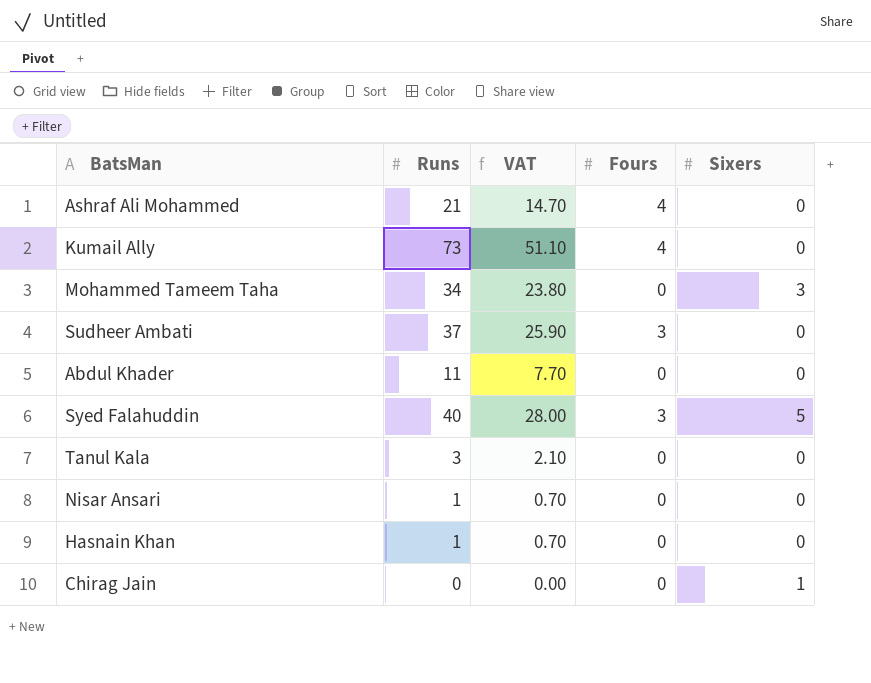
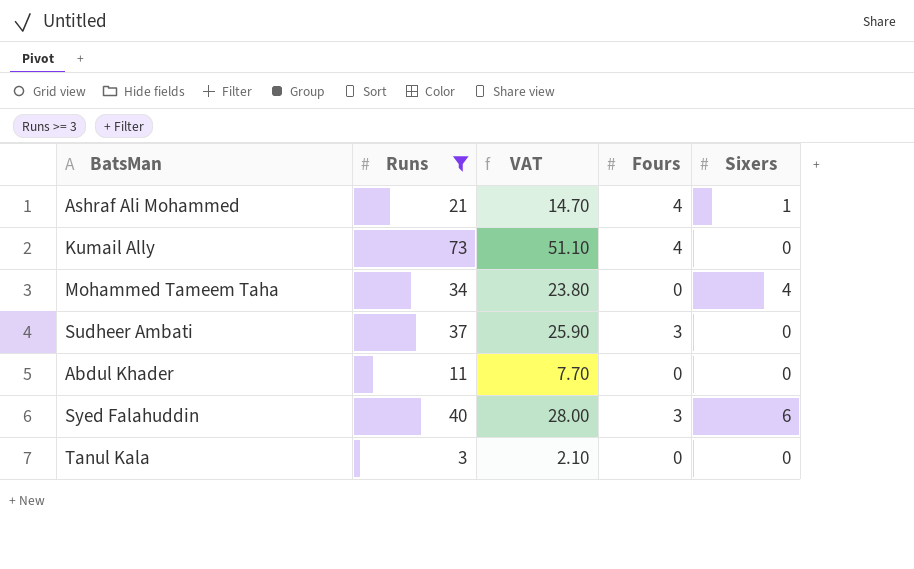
filter: none -> Runs >= 3
Ashraf Ali Mohammed | Sixers: 0 -> 1
Mohammed Tameem Taha | Sixers: 3 -> 4
Syed Falahuddin | Sixers: 5 -> 6

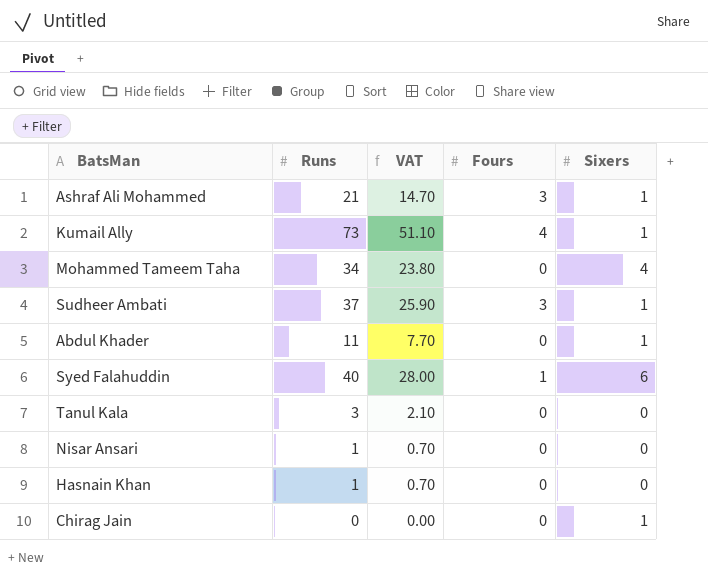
filter: Runs >= 3 -> none
Ashraf Ali Mohammed | Fours: 4 -> 3
Kumail Ally | Sixers: 0 -> 1
Sudheer Ambati | Sixers: 0 -> 1
Abdul Khader | Sixers: 0 -> 1
Syed Falahuddin | Fours: 3 -> 1

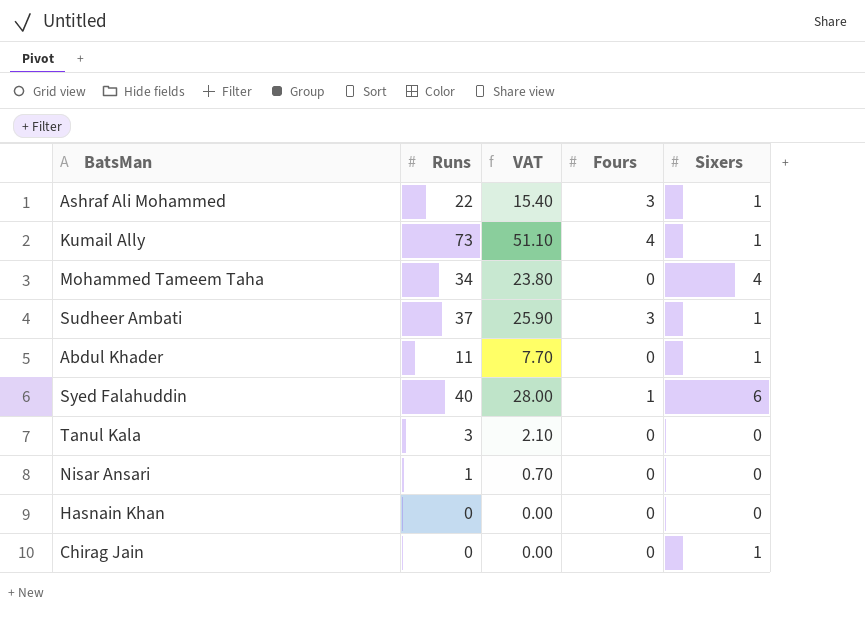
Ashraf Ali Mohammed | Runs: 21 -> 22
Ashraf Ali Mohammed | VAT: 14.70 -> 15.40
Hasnain Khan | Runs: 1 -> 0
Hasnain Khan | VAT: 0.70 -> 0.00

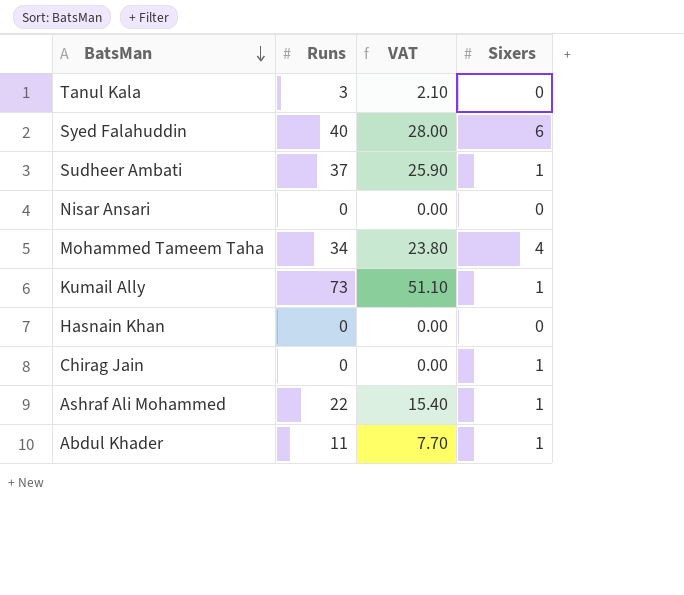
row order: none -> BatsMan descending
column Fours | position: 4 -> none
Nisar Ansari | Runs: 1 -> 0
Nisar Ansari | VAT: 0.70 -> 0.00

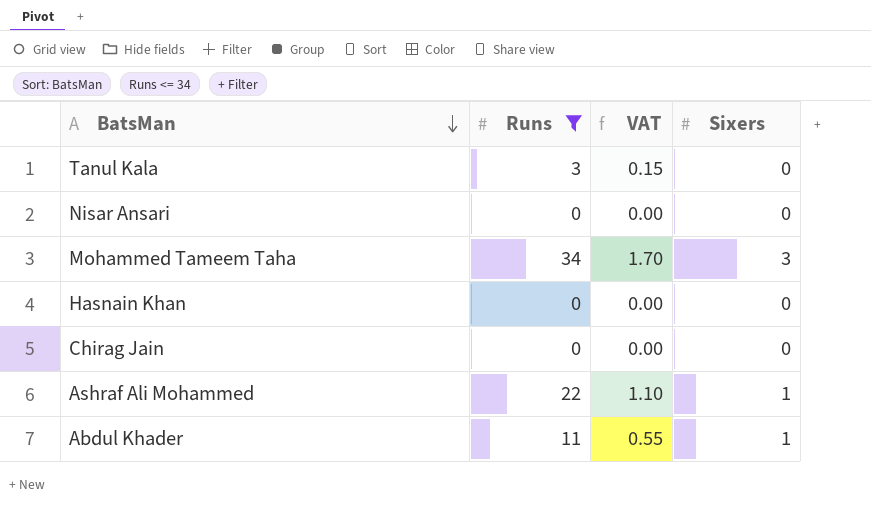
filter: none -> Runs <= 34
column VAT | formula: [Runs] * 0.7 -> [Runs] * 0.05
Mohammed Tameem Taha | Sixers: 4 -> 3
Chirag Jain | Sixers: 1 -> 0

